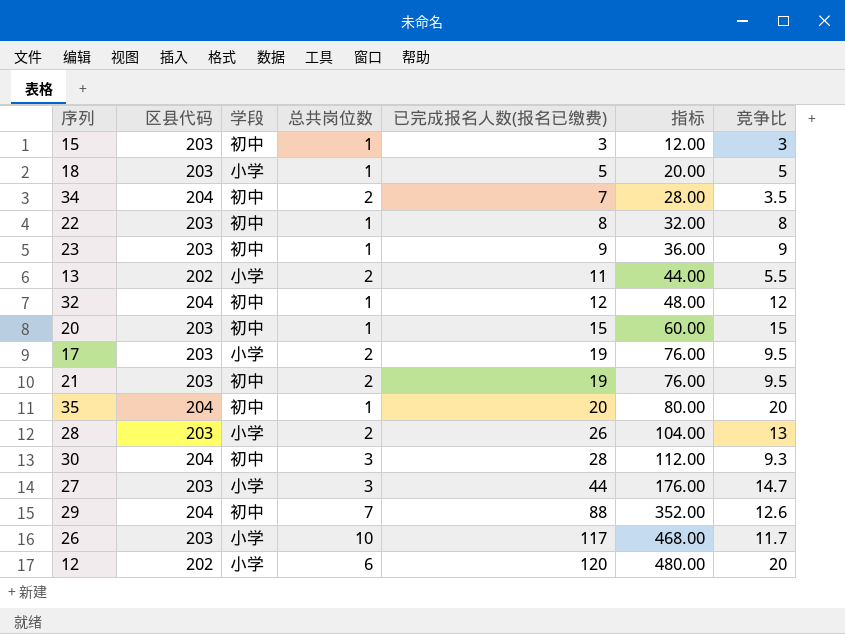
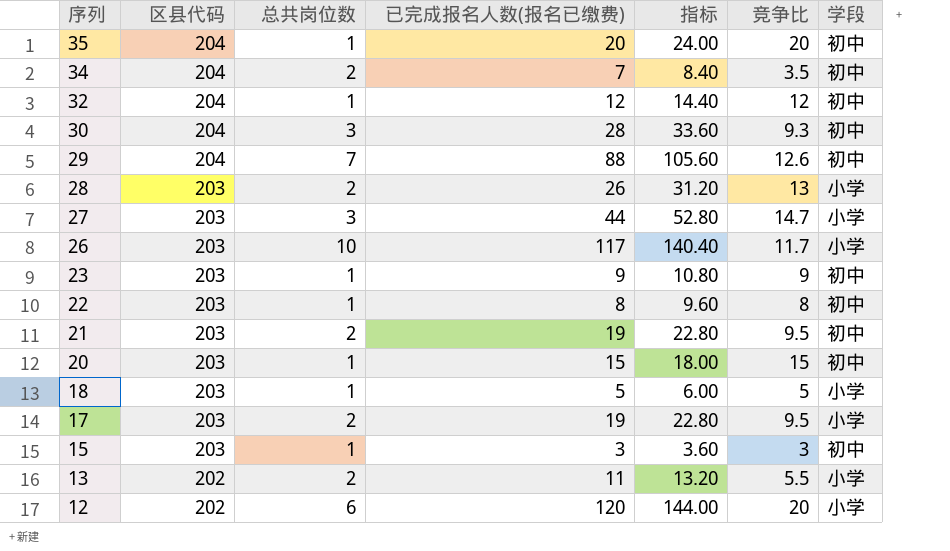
row order: 已完成报名人数(报名已缴费) ascending -> 序列 descending
column 指标 | formula: [已完成报名人数(报名已缴费)] * 4 -> [已完成报名人数(报名已缴费)] * 1.2
column 学段 | position: 3 -> 7

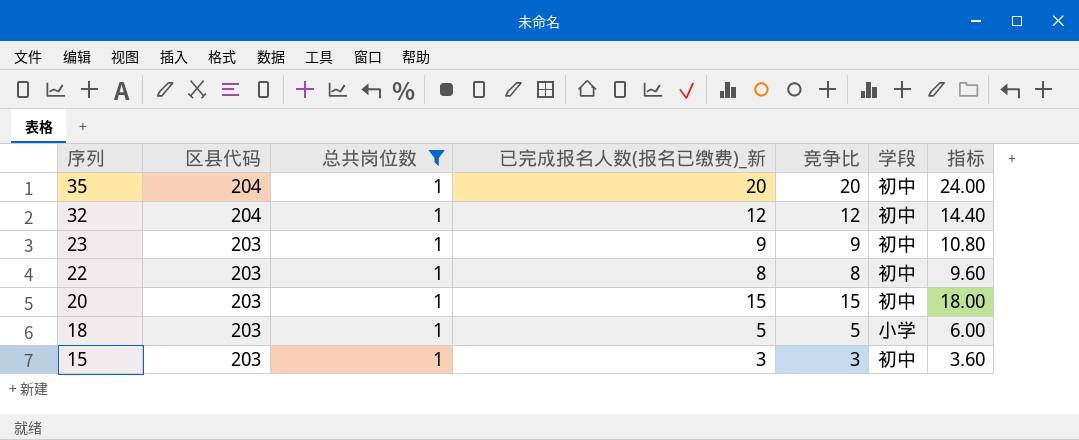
filter: none -> 总共岗位数 = 1
column name: 已完成报名人数(报名已缴费) -> 已完成报名人数(报名已缴费)_新
column 指标 | position: 5 -> 7

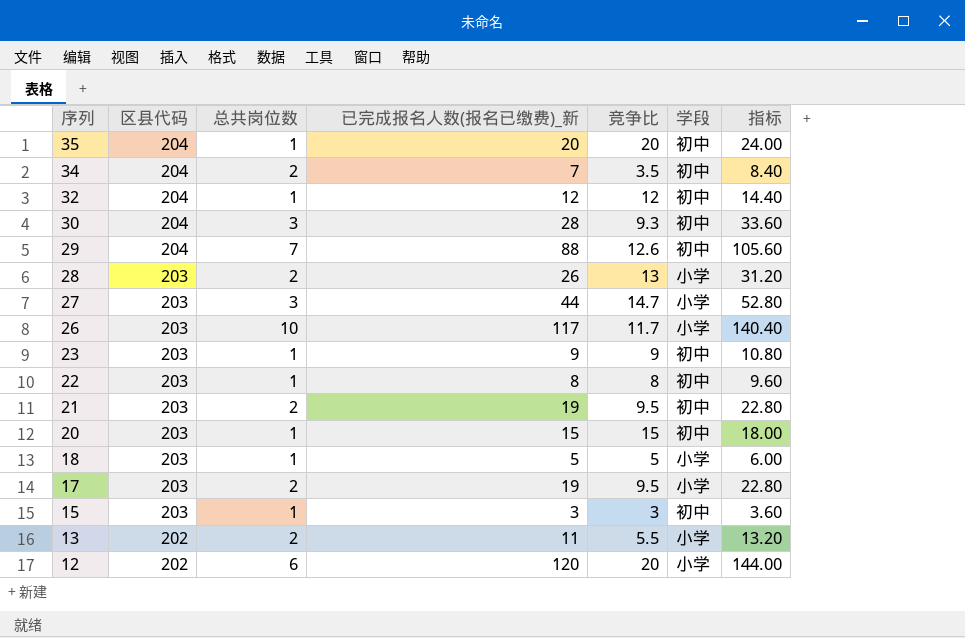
filter: 总共岗位数 = 1 -> none

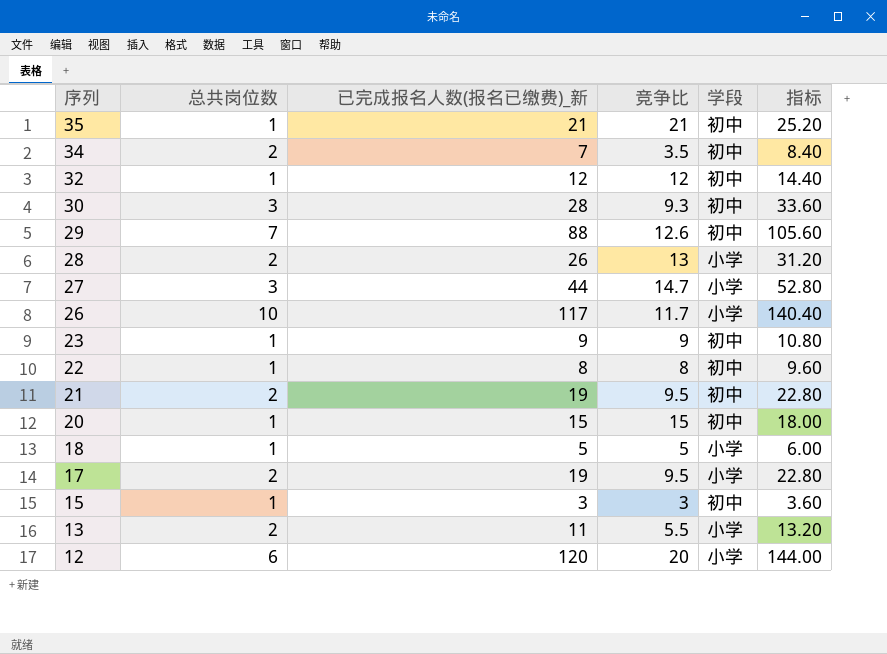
column 区县代码 | position: 2 -> none
35 | 已完成报名人数(报名已缴费)_新: 20 -> 21
35 | 竞争比: 20 -> 21
35 | 指标: 24.00 -> 25.20

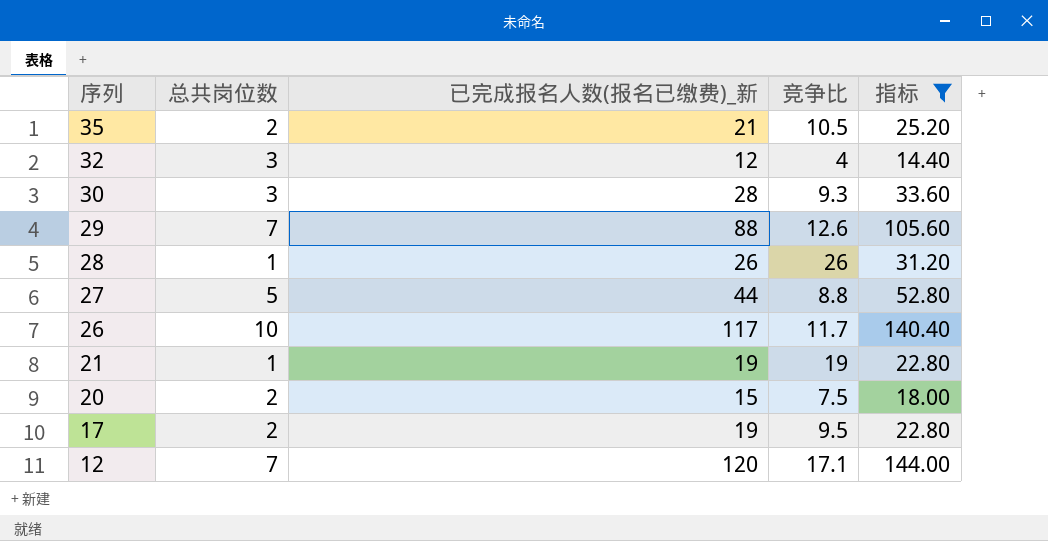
filter: none -> 指标 >= 14.40
column 学段 | position: 5 -> none
35 | 总共岗位数: 1 -> 2
35 | 竞争比: 21 -> 10.5
32 | 总共岗位数: 1 -> 3
32 | 竞争比: 12 -> 4
28 | 总共岗位数: 2 -> 1
28 | 竞争比: 13 -> 26
27 | 总共岗位数: 3 -> 5
27 | 竞争比: 14.7 -> 8.8
21 | 总共岗位数: 2 -> 1
21 | 竞争比: 9.5 -> 19
20 | 总共岗位数: 1 -> 2
20 | 竞争比: 15 -> 7.5
12 | 总共岗位数: 6 -> 7
12 | 竞争比: 20 -> 17.1

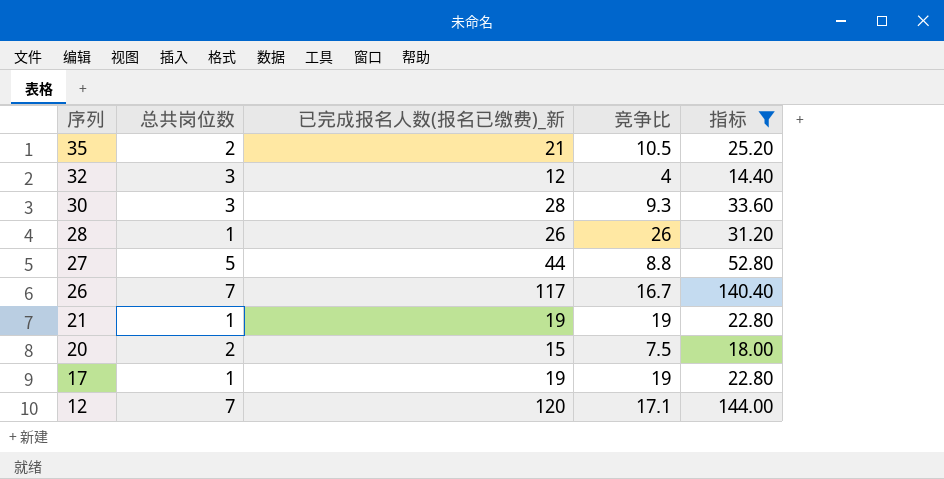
row 29: 7 | 88 | 12.6 | 105.60 -> none
26 | 总共岗位数: 10 -> 7
26 | 竞争比: 11.7 -> 16.7
17 | 总共岗位数: 2 -> 1
17 | 竞争比: 9.5 -> 19

